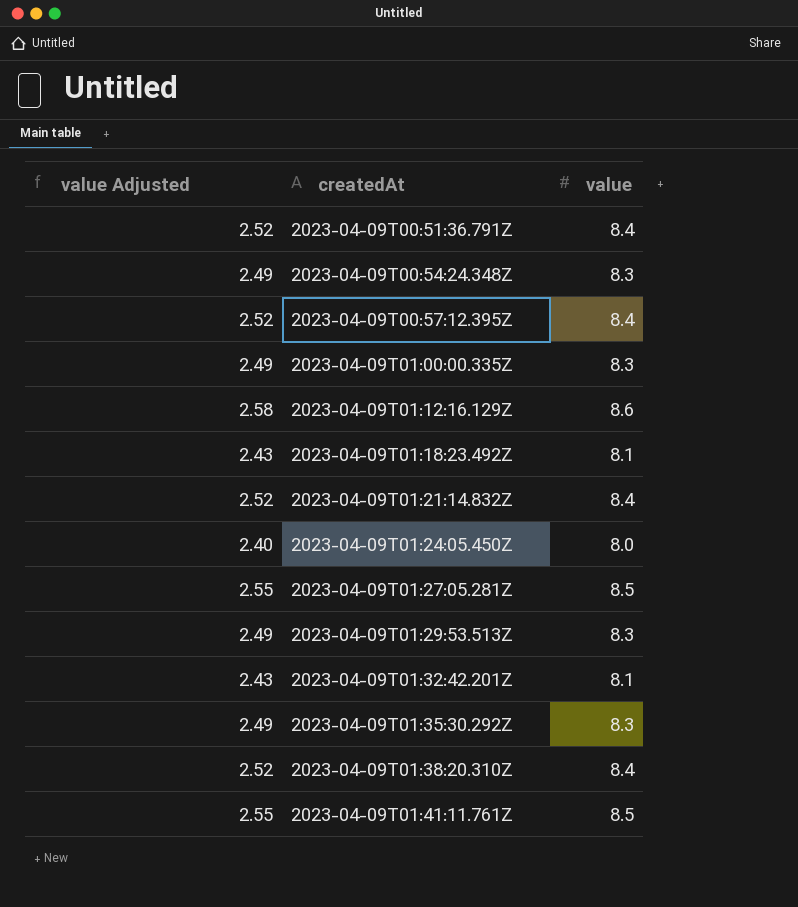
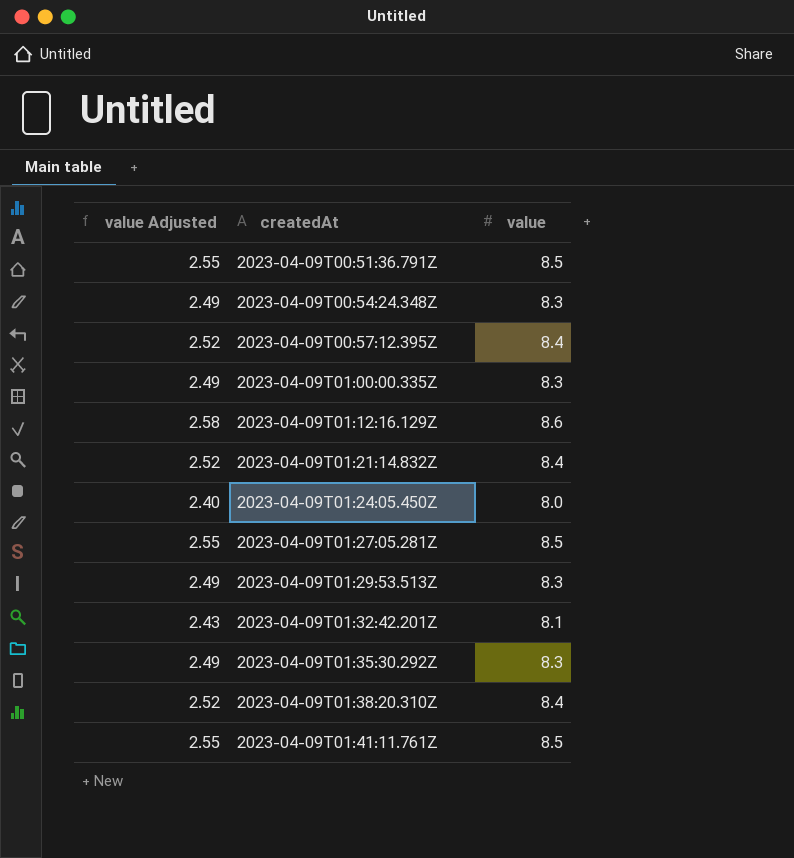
row 2023-04-09T01:18:23.492Z: 2.43 | 8.1 -> none
2023-04-09T00:51:36.791Z | value Adjusted: 2.52 -> 2.55
2023-04-09T00:51:36.791Z | value: 8.4 -> 8.5

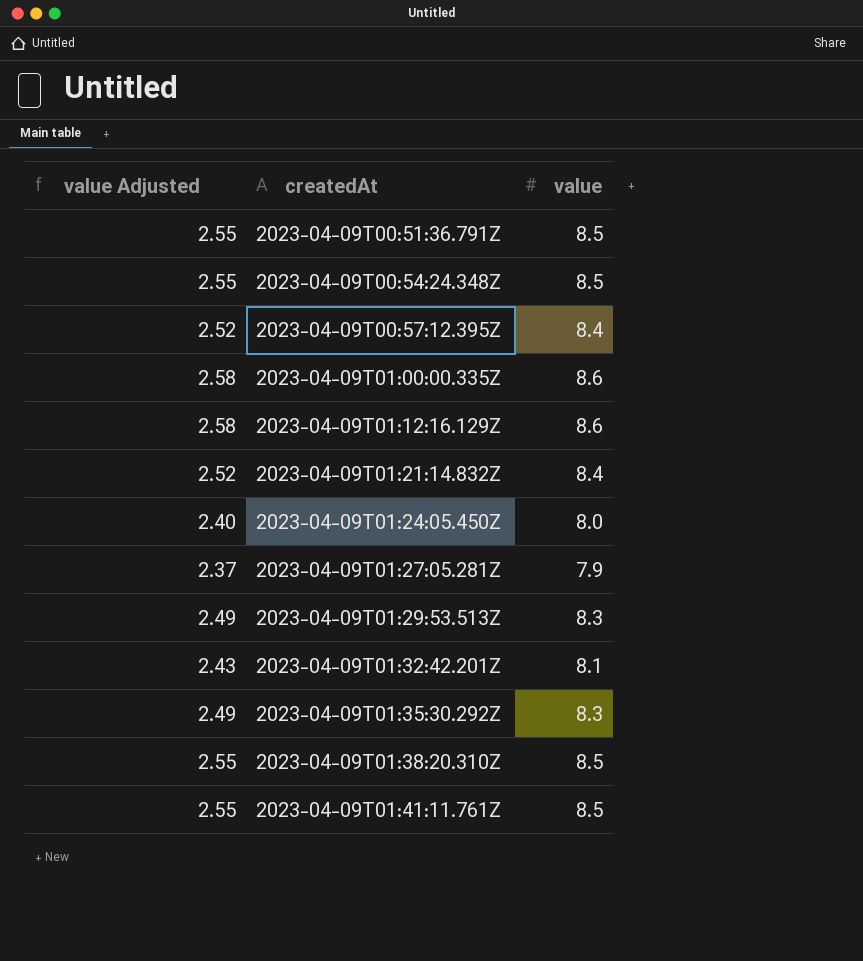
2023-04-09T00:54:24.348Z | value Adjusted: 2.49 -> 2.55
2023-04-09T00:54:24.348Z | value: 8.3 -> 8.5
2023-04-09T01:00:00.335Z | value Adjusted: 2.49 -> 2.58
2023-04-09T01:00:00.335Z | value: 8.3 -> 8.6
2023-04-09T01:27:05.281Z | value Adjusted: 2.55 -> 2.37
2023-04-09T01:27:05.281Z | value: 8.5 -> 7.9
2023-04-09T01:38:20.310Z | value Adjusted: 2.52 -> 2.55
2023-04-09T01:38:20.310Z | value: 8.4 -> 8.5

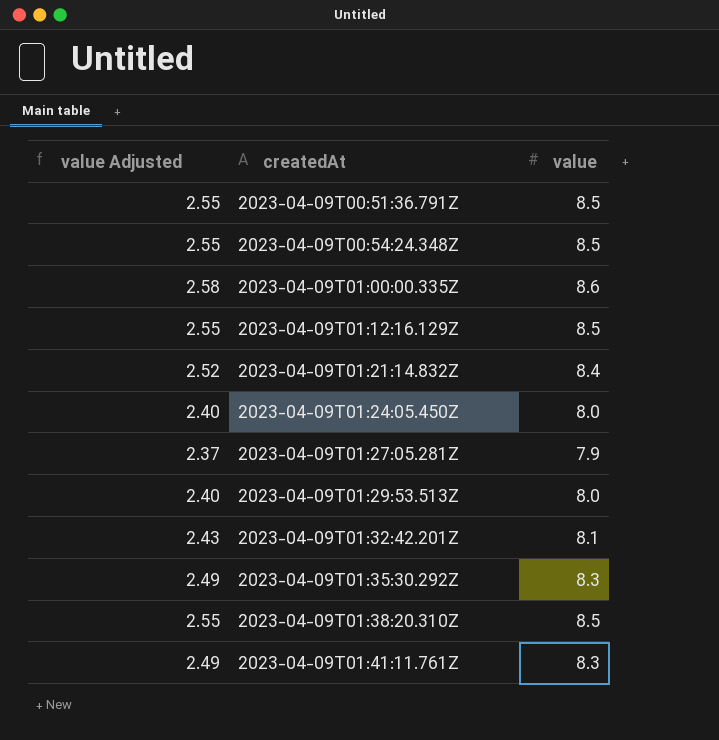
row 2023-04-09T00:57:12.395Z: 2.52 | 8.4 -> none
2023-04-09T01:12:16.129Z | value Adjusted: 2.58 -> 2.55
2023-04-09T01:12:16.129Z | value: 8.6 -> 8.5
2023-04-09T01:29:53.513Z | value Adjusted: 2.49 -> 2.40
2023-04-09T01:29:53.513Z | value: 8.3 -> 8.0
2023-04-09T01:41:11.761Z | value Adjusted: 2.55 -> 2.49
2023-04-09T01:41:11.761Z | value: 8.5 -> 8.3

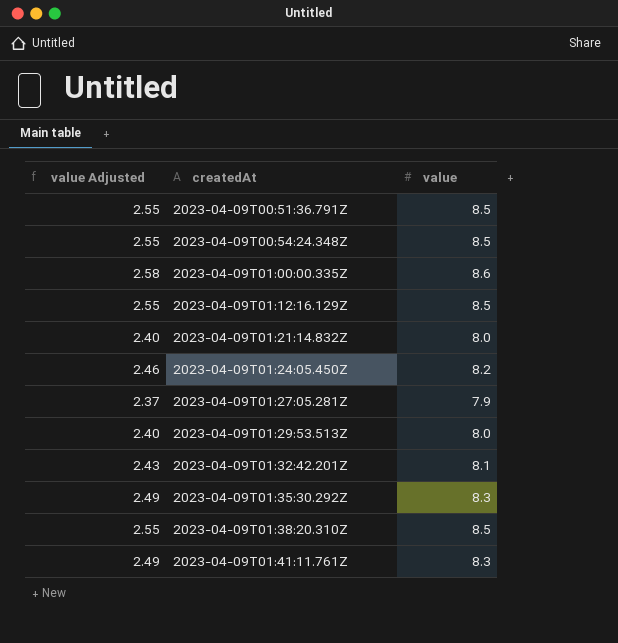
2023-04-09T01:21:14.832Z | value Adjusted: 2.52 -> 2.40
2023-04-09T01:21:14.832Z | value: 8.4 -> 8.0
2023-04-09T01:24:05.450Z | value Adjusted: 2.40 -> 2.46
2023-04-09T01:24:05.450Z | value: 8.0 -> 8.2

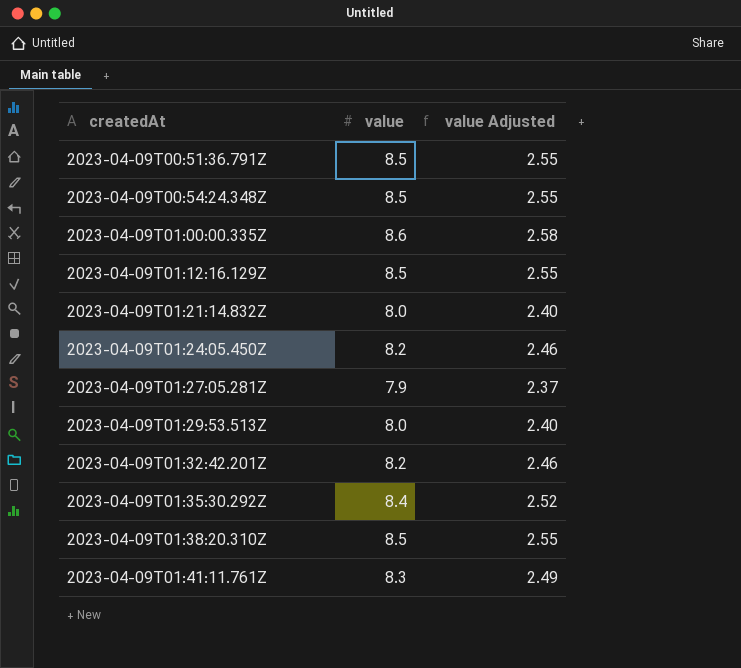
column value Adjusted | position: 1 -> 3
2023-04-09T01:32:42.201Z | value: 8.1 -> 8.2
2023-04-09T01:32:42.201Z | value Adjusted: 2.43 -> 2.46
2023-04-09T01:35:30.292Z | value: 8.3 -> 8.4
2023-04-09T01:35:30.292Z | value Adjusted: 2.49 -> 2.52

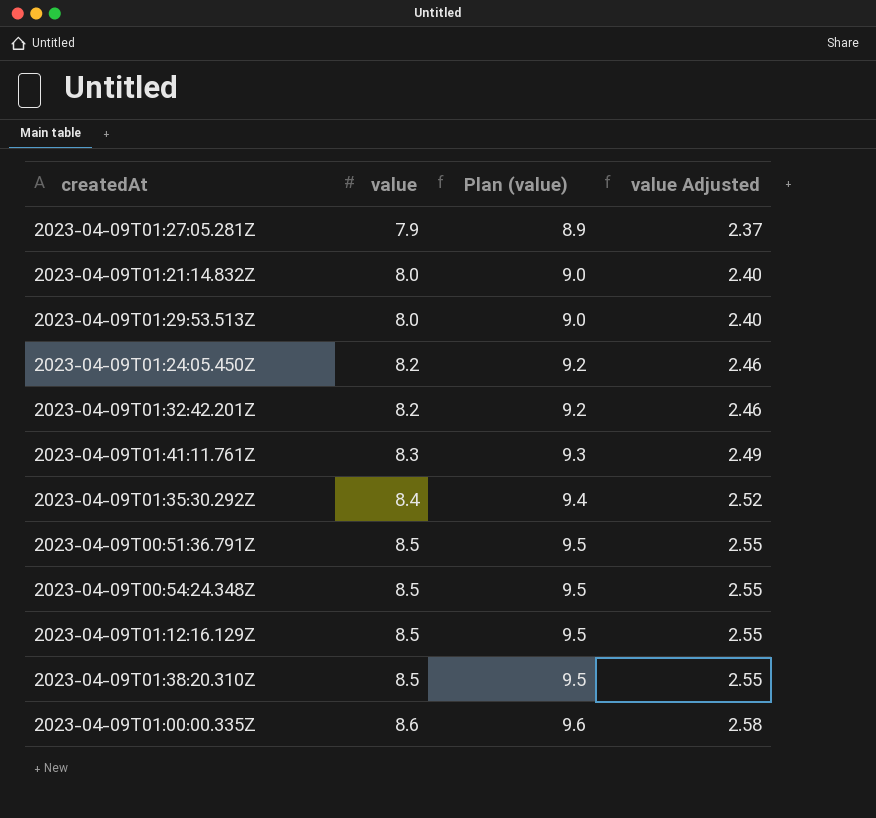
row order: createdAt ascending -> value ascending
column Plan (value) | formula: none -> [value] + 1

